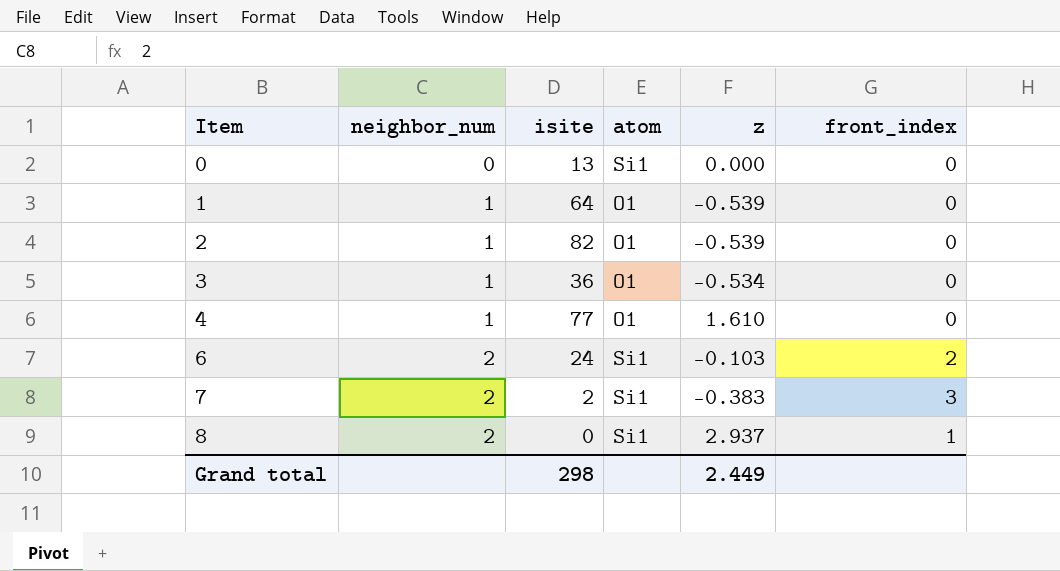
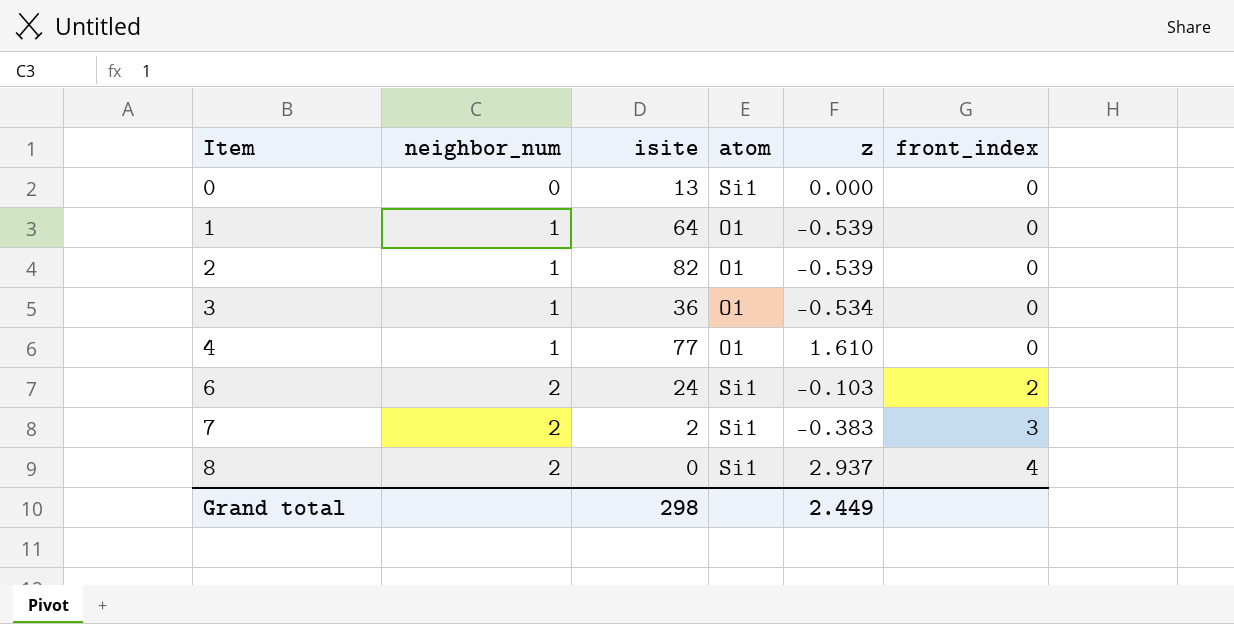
8 | front_index: 1 -> 4

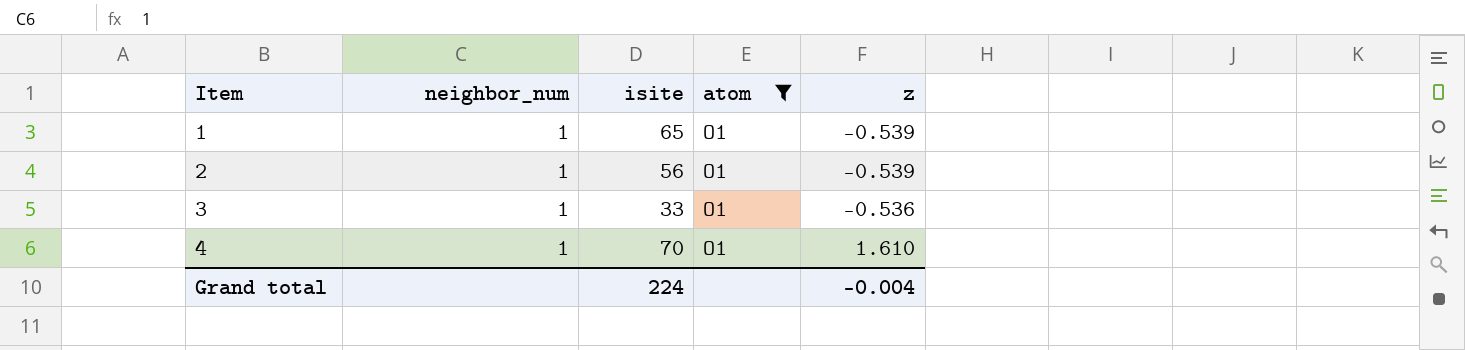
filter: none -> atom = O1
column front_index | position: 6 -> none
1 | isite: 64 -> 65
2 | isite: 82 -> 56
3 | isite: 36 -> 33
3 | z: -0.534 -> -0.536
4 | isite: 77 -> 70
Grand total | isite: 298 -> 224
Grand total | z: 2.449 -> -0.004

